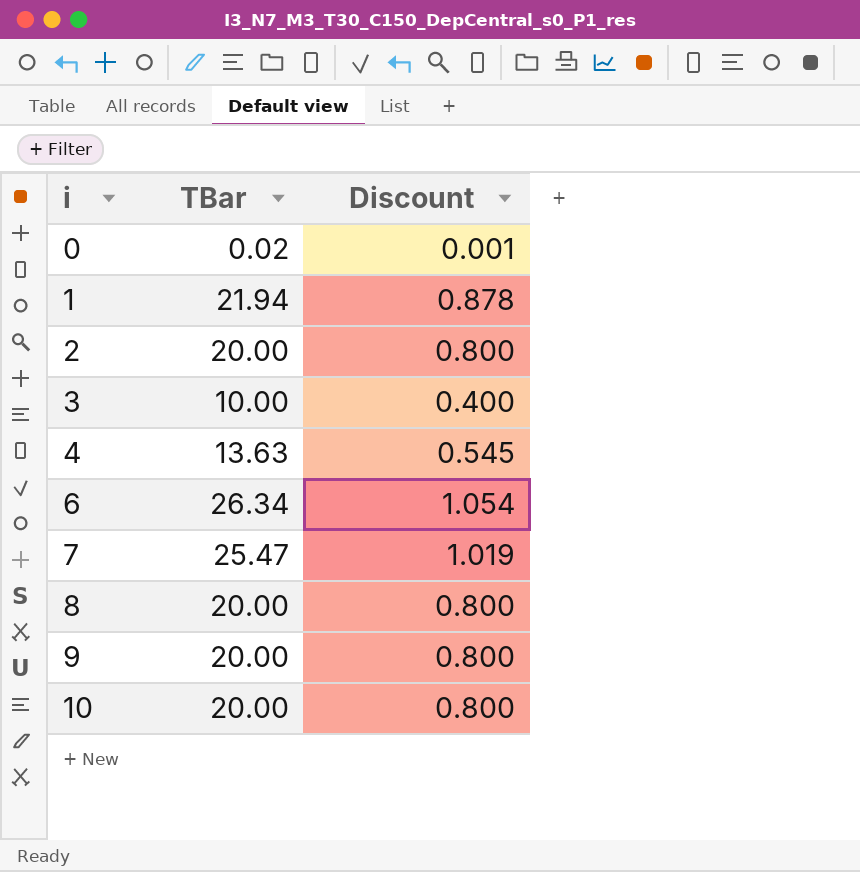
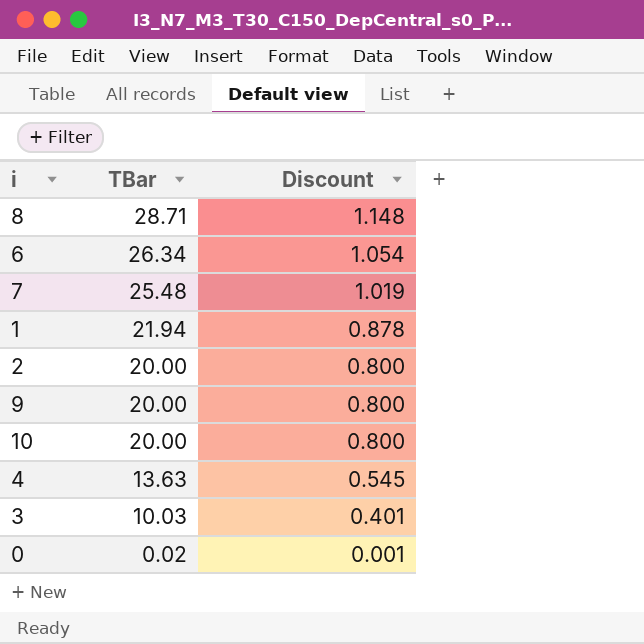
row order: i ascending -> TBar descending
8 | TBar: 20.00 -> 28.71
8 | Discount: 0.800 -> 1.148
7 | TBar: 25.47 -> 25.48
3 | TBar: 10.00 -> 10.03
3 | Discount: 0.400 -> 0.401

